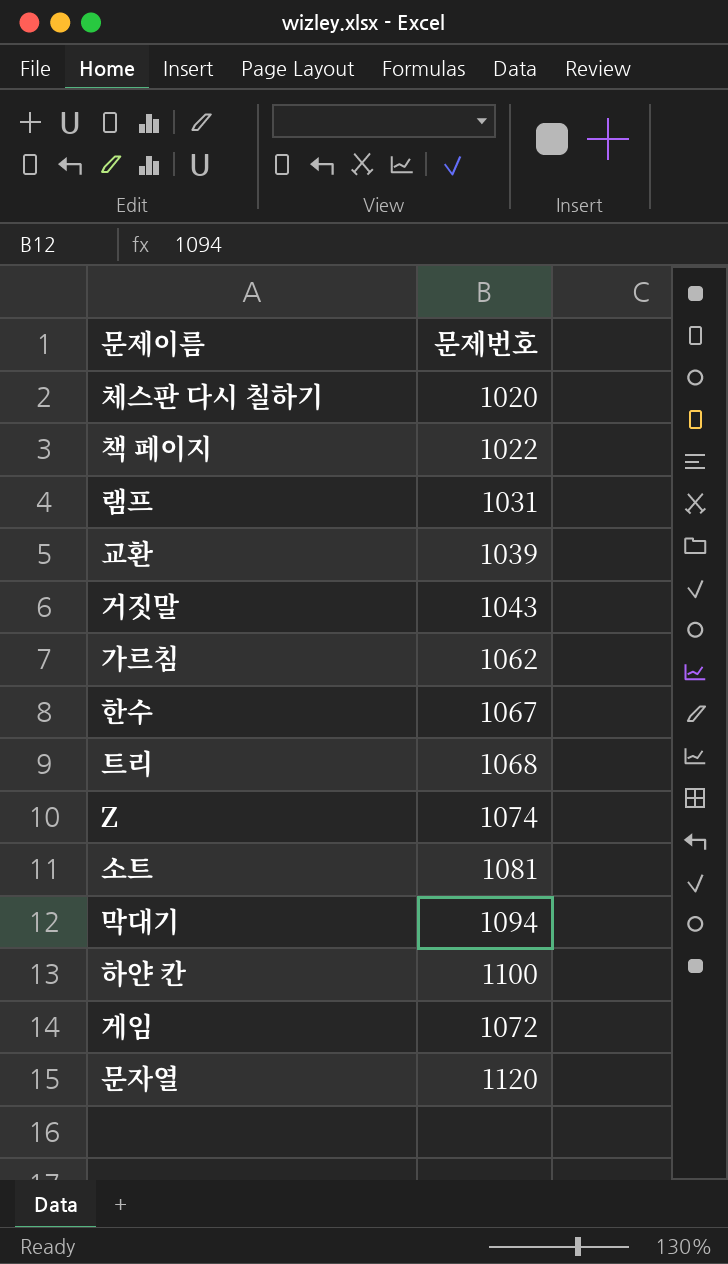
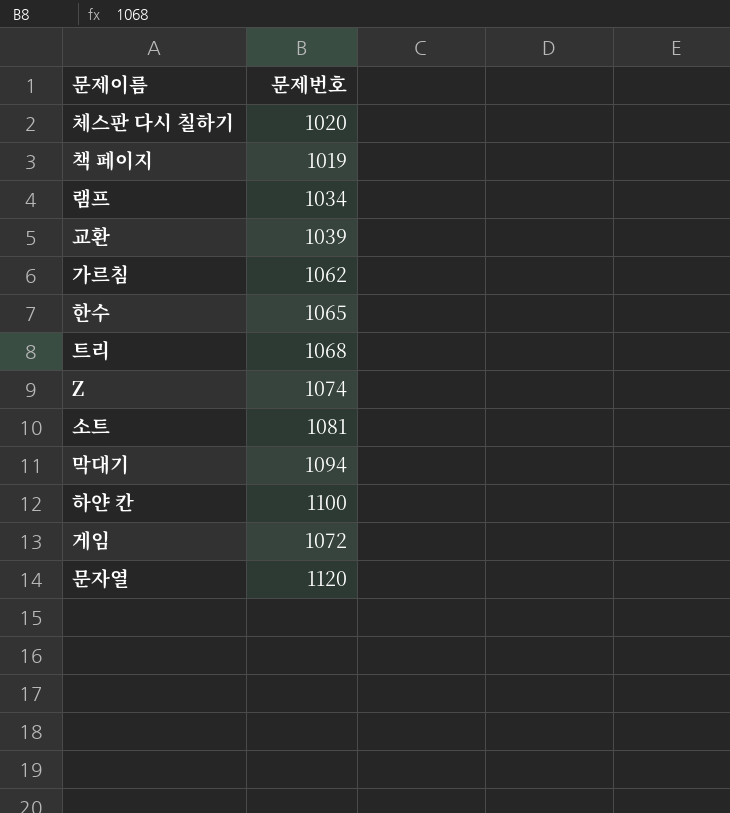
row 거짓말: 1043 -> none
책 페이지 | 문제번호: 1022 -> 1019
램프 | 문제번호: 1031 -> 1034
한수 | 문제번호: 1067 -> 1065

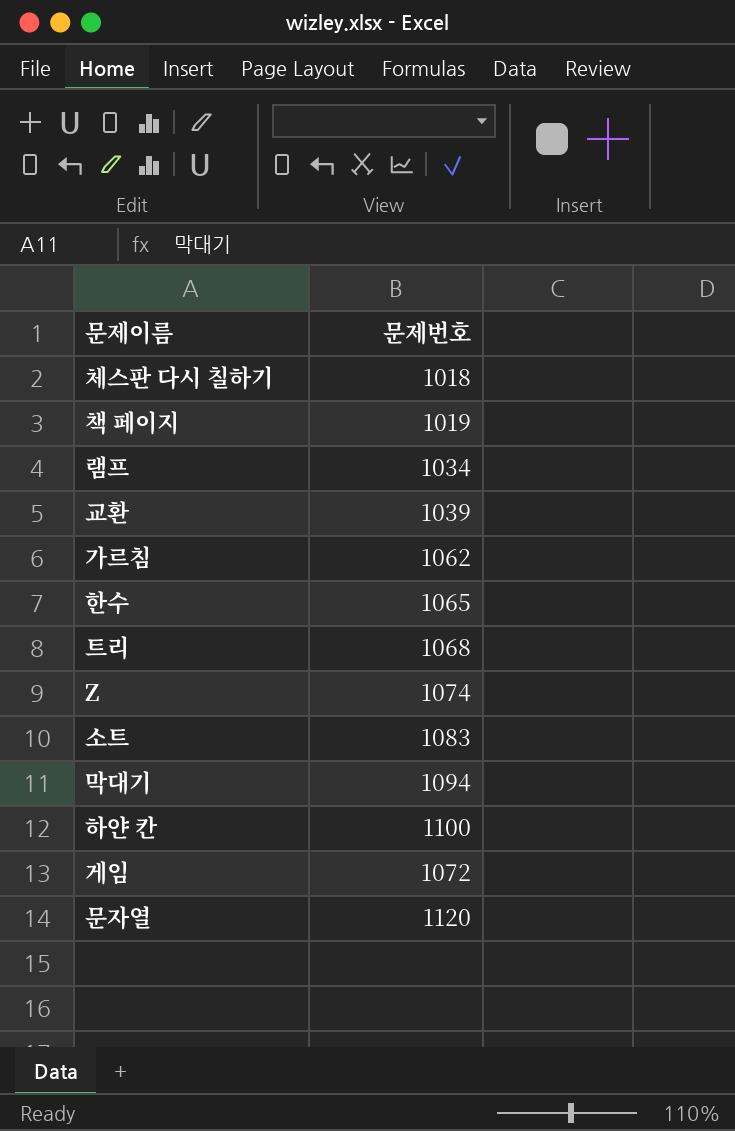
체스판 다시 칠하기 | 문제번호: 1020 -> 1018
소트 | 문제번호: 1081 -> 1083

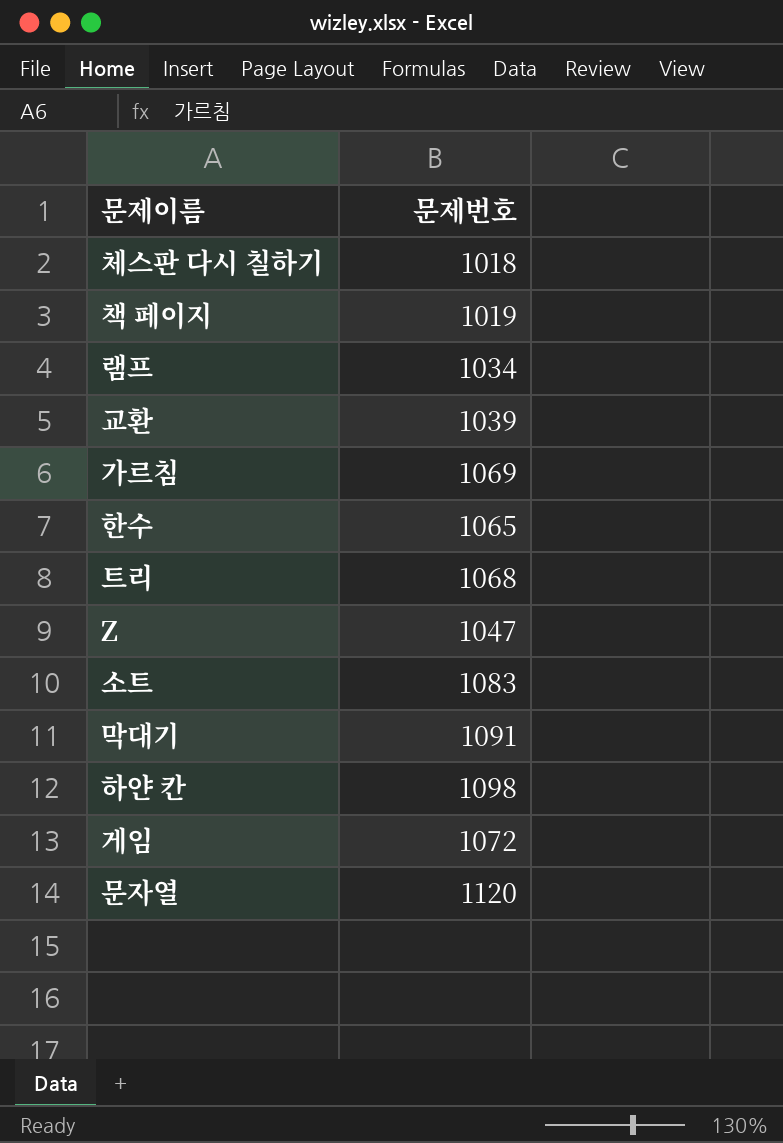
가르침 | 문제번호: 1062 -> 1069
Z | 문제번호: 1074 -> 1047
막대기 | 문제번호: 1094 -> 1091
하얀 칸 | 문제번호: 1100 -> 1098

